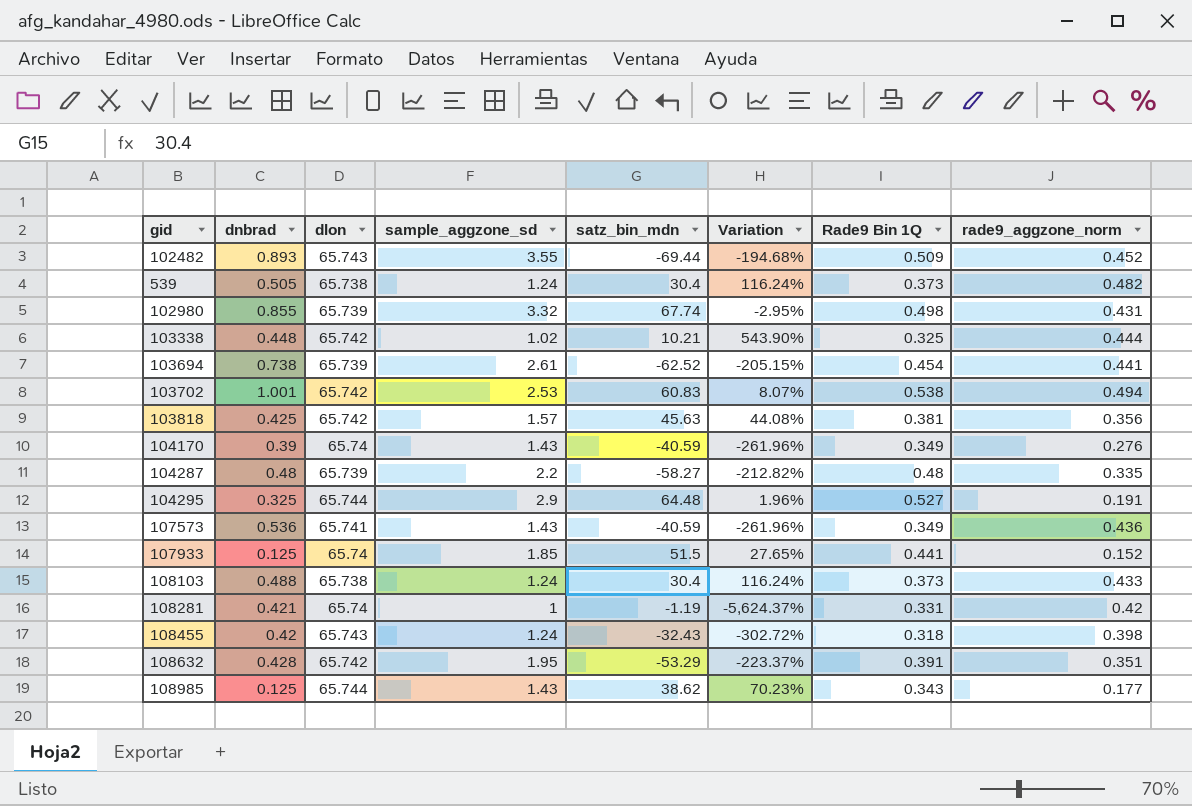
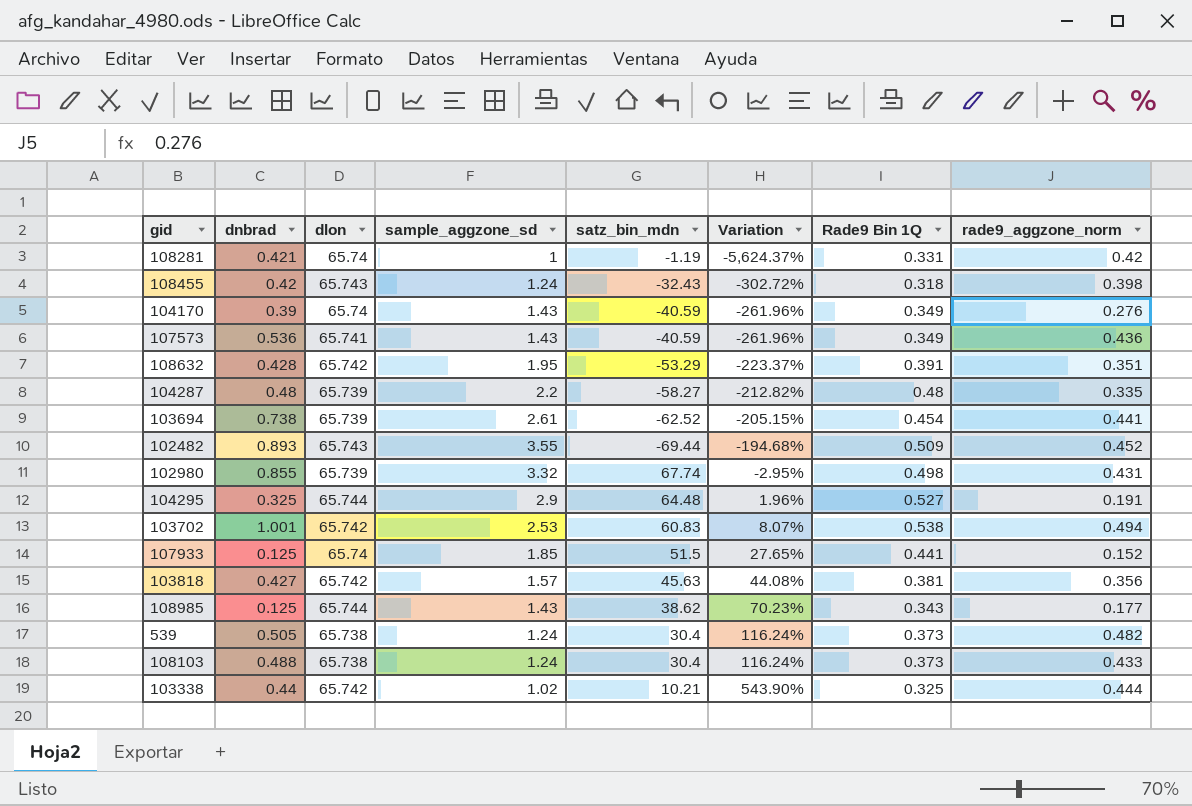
row order: none -> Variation ascending
103818 | dnbrad: 0.425 -> 0.427
103338 | dnbrad: 0.448 -> 0.44

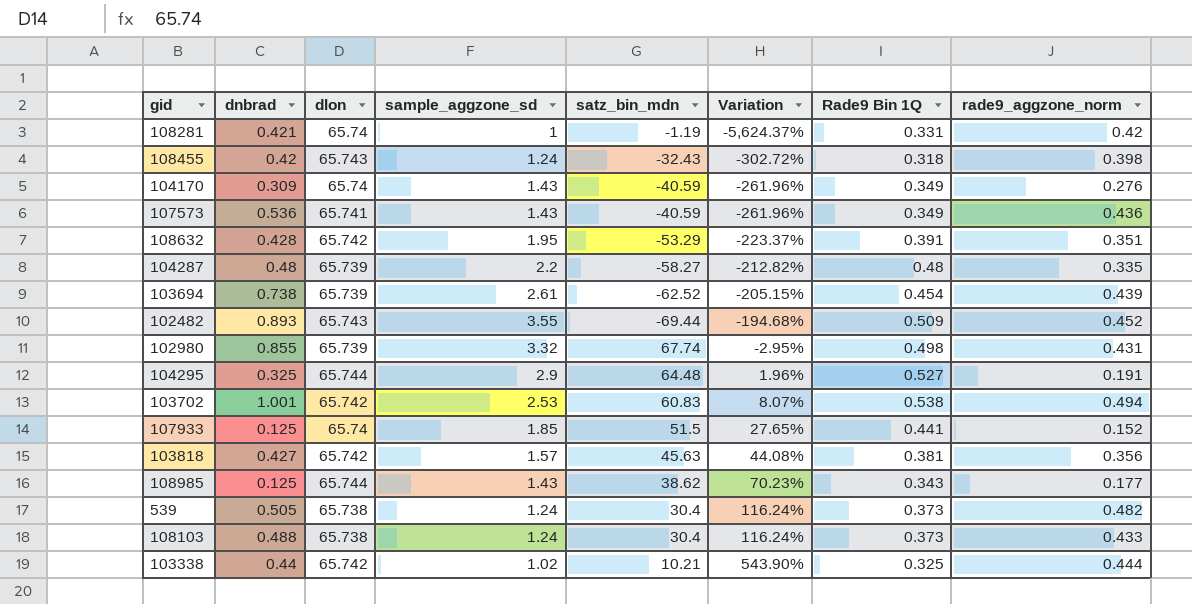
104170 | dnbrad: 0.39 -> 0.309
103694 | rade9_aggzone_norm: 0.441 -> 0.439

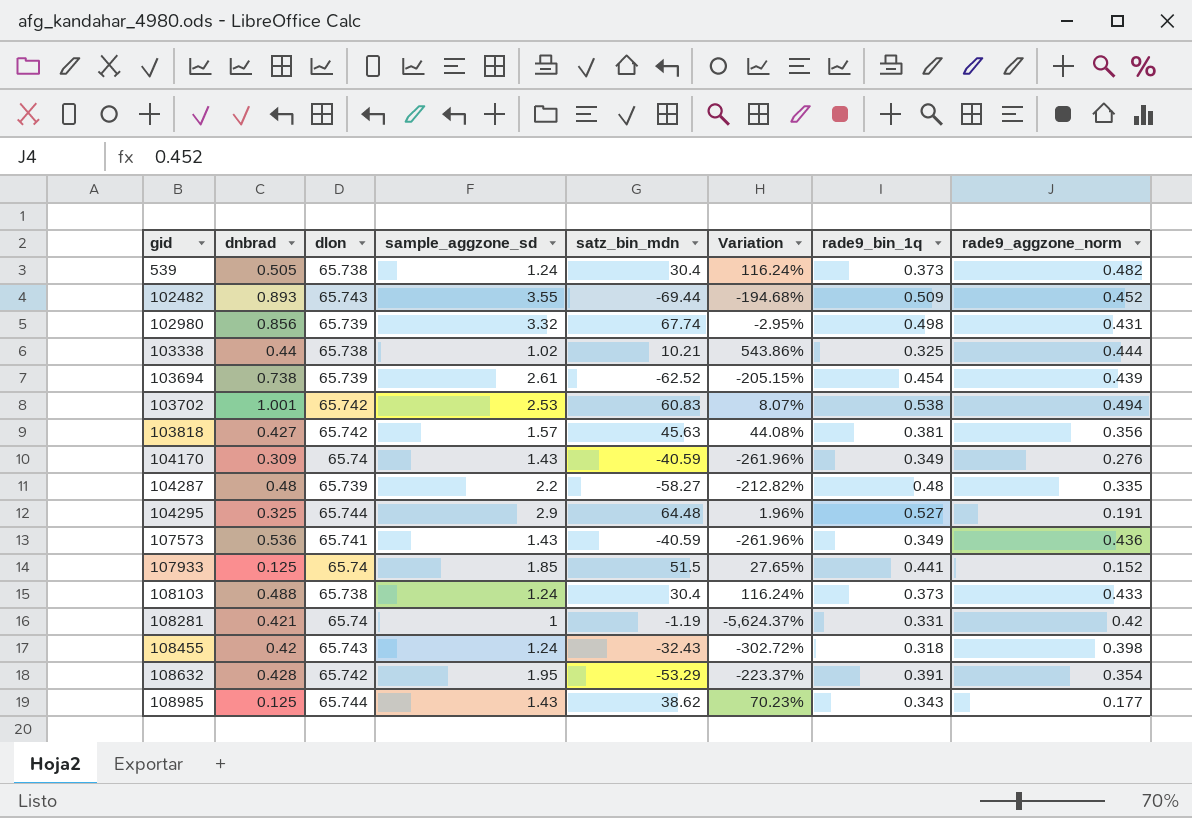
row order: Variation ascending -> gid ascending
column name: Rade9 Bin 1Q -> rade9_bin_1q
102980 | dnbrad: 0.855 -> 0.856
103338 | dlon: 65.742 -> 65.738
103338 | Variation: 543.90% -> 543.86%
108632 | rade9_aggzone_norm: 0.351 -> 0.354

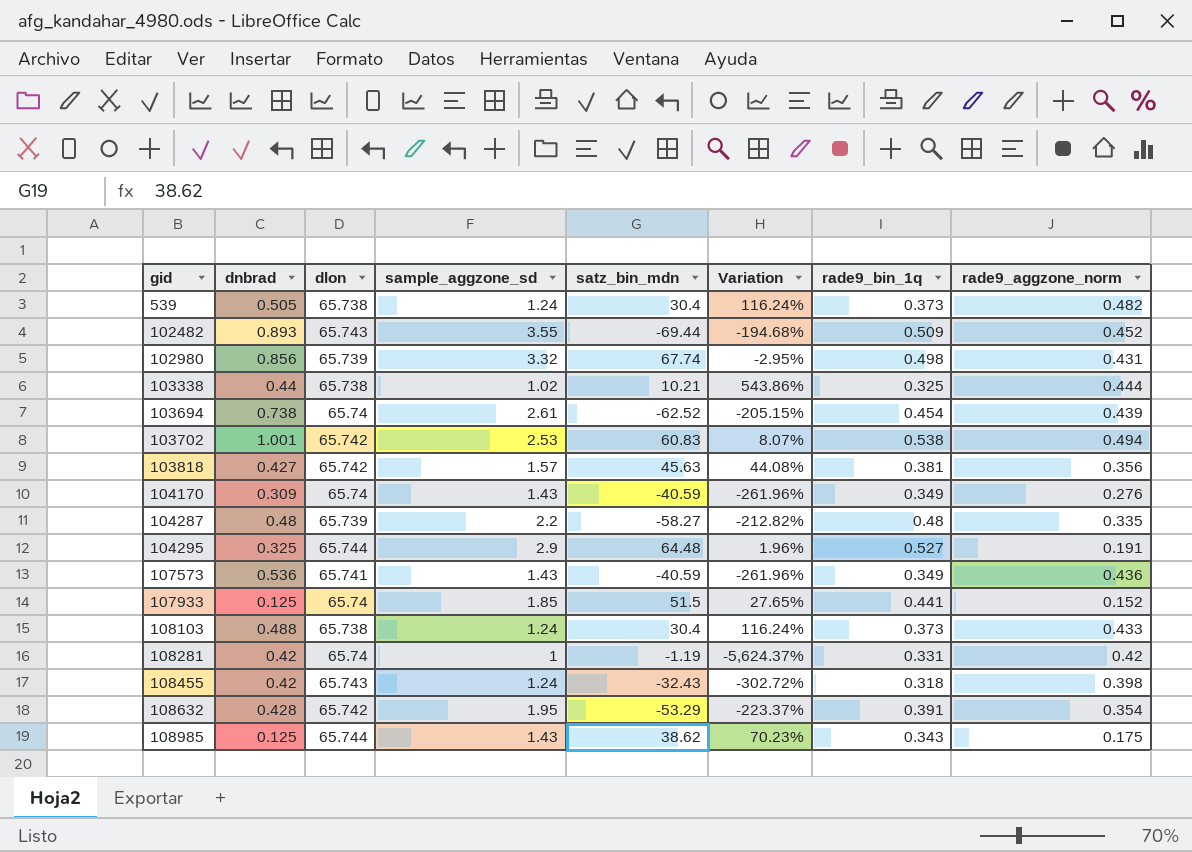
103694 | dlon: 65.739 -> 65.74
108281 | dnbrad: 0.421 -> 0.42
108985 | rade9_aggzone_norm: 0.177 -> 0.175

